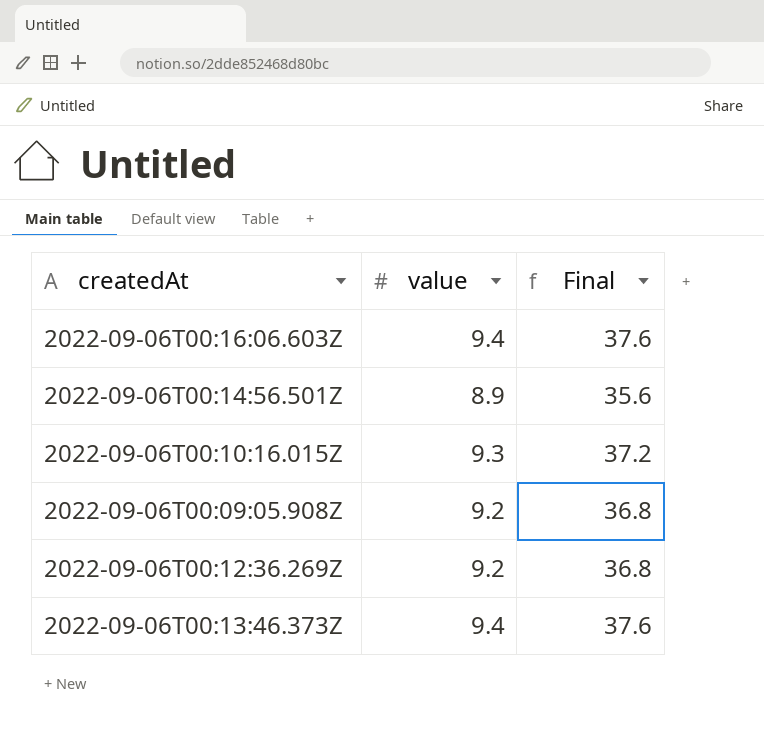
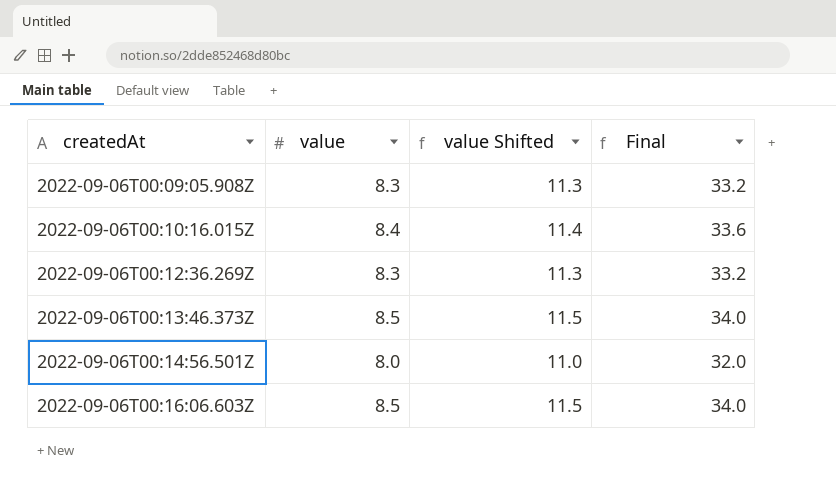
row order: none -> createdAt ascending
column value Shifted | formula: none -> [value] + 3
2022-09-06T00:09:05.908Z | value: 9.2 -> 8.3
2022-09-06T00:09:05.908Z | Final: 36.8 -> 33.2
2022-09-06T00:10:16.015Z | value: 9.3 -> 8.4
2022-09-06T00:10:16.015Z | Final: 37.2 -> 33.6
2022-09-06T00:12:36.269Z | value: 9.2 -> 8.3
2022-09-06T00:12:36.269Z | Final: 36.8 -> 33.2
2022-09-06T00:13:46.373Z | value: 9.4 -> 8.5
2022-09-06T00:13:46.373Z | Final: 37.6 -> 34.0
2022-09-06T00:14:56.501Z | value: 8.9 -> 8.0
2022-09-06T00:14:56.501Z | Final: 35.6 -> 32.0
2022-09-06T00:16:06.603Z | value: 9.4 -> 8.5
2022-09-06T00:16:06.603Z | Final: 37.6 -> 34.0

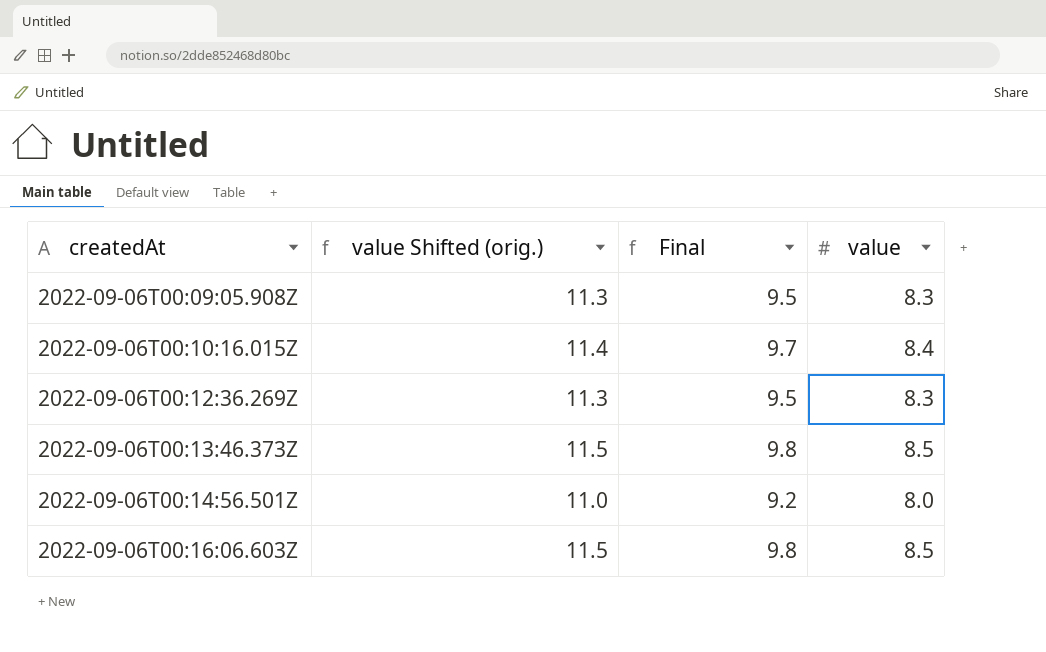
column name: value Shifted -> value Shifted (orig.)
column Final | formula: [value] * 4 -> [value] * 1.15
column value | position: 2 -> 4

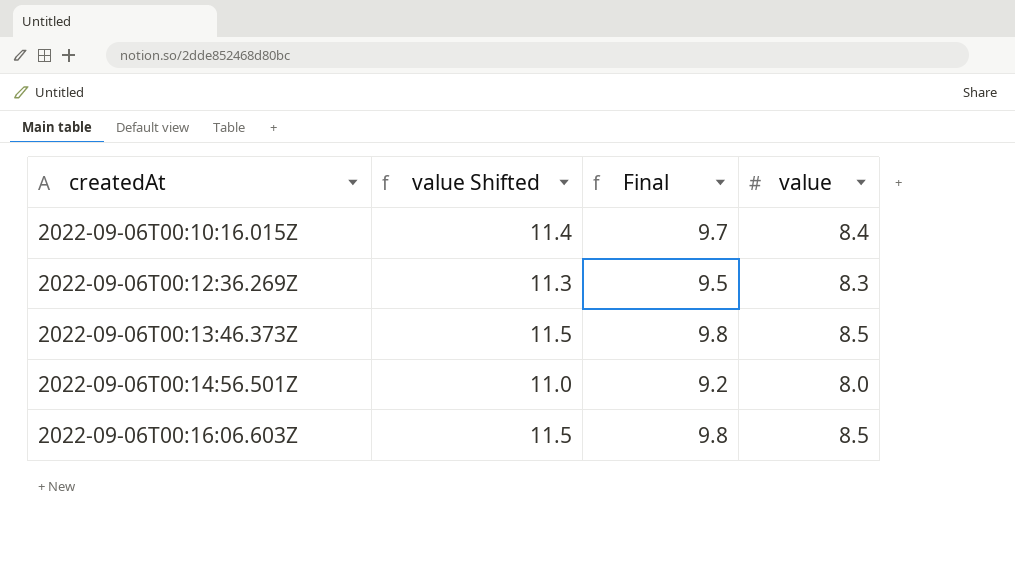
column name: value Shifted (orig.) -> value Shifted
row 2022-09-06T00:09:05.908Z: 11.3 | 9.5 | 8.3 -> none

